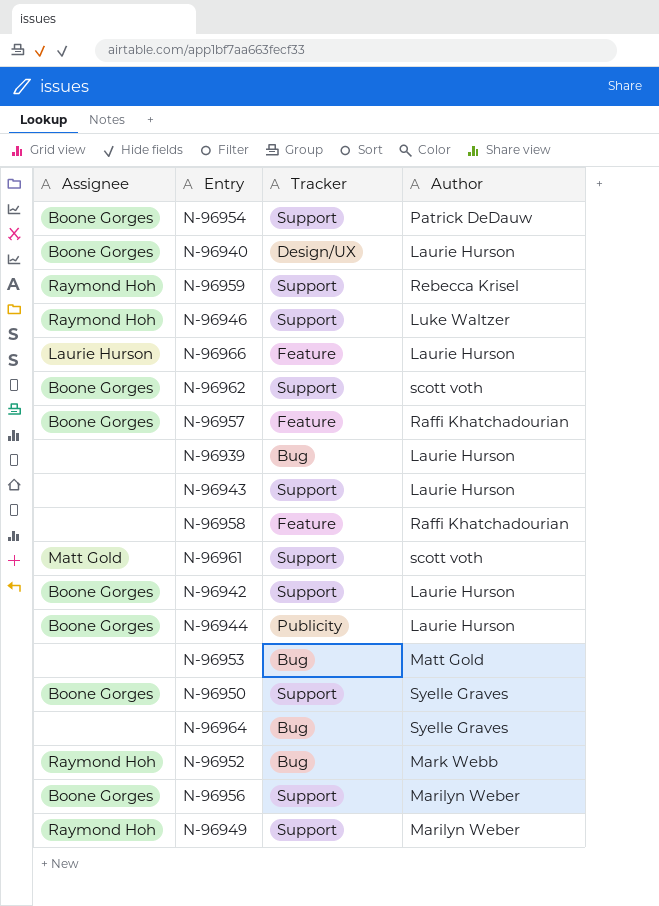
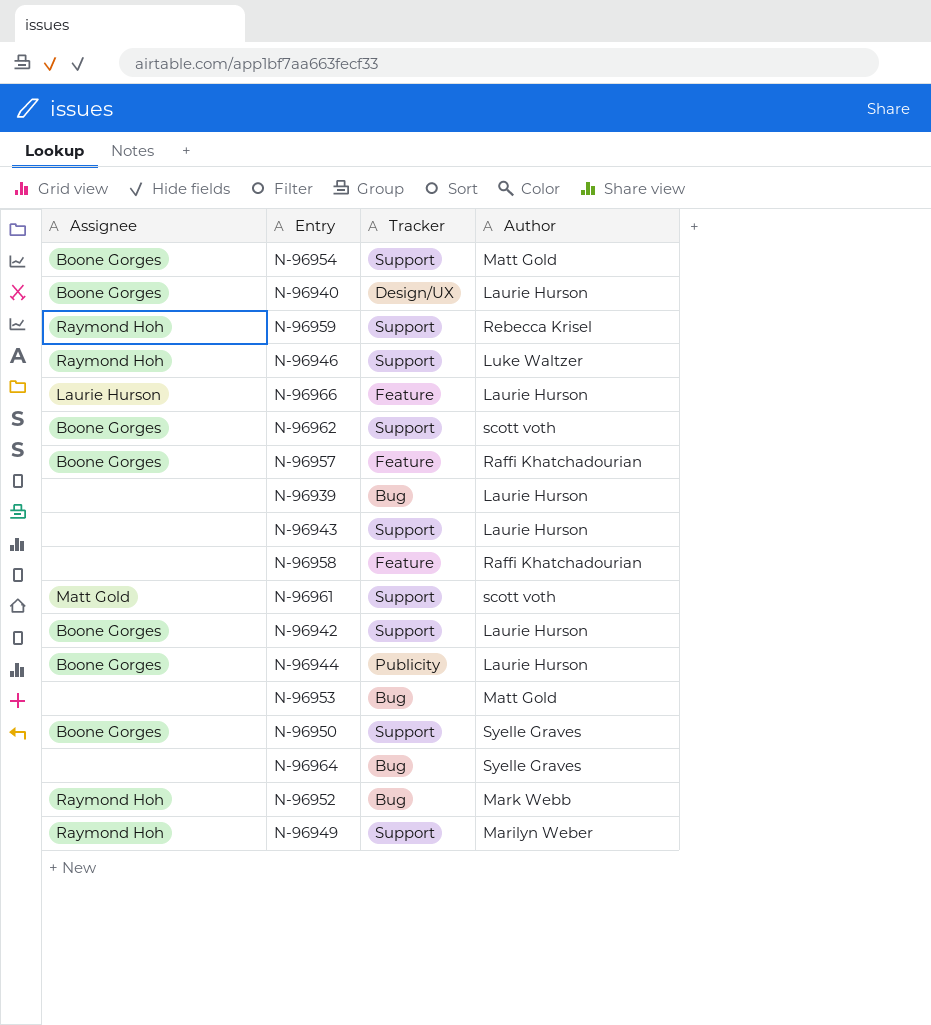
row N-96956: Boone Gorges | Support | Marilyn Weber -> none
N-96954 | Author: Patrick DeDauw -> Matt Gold

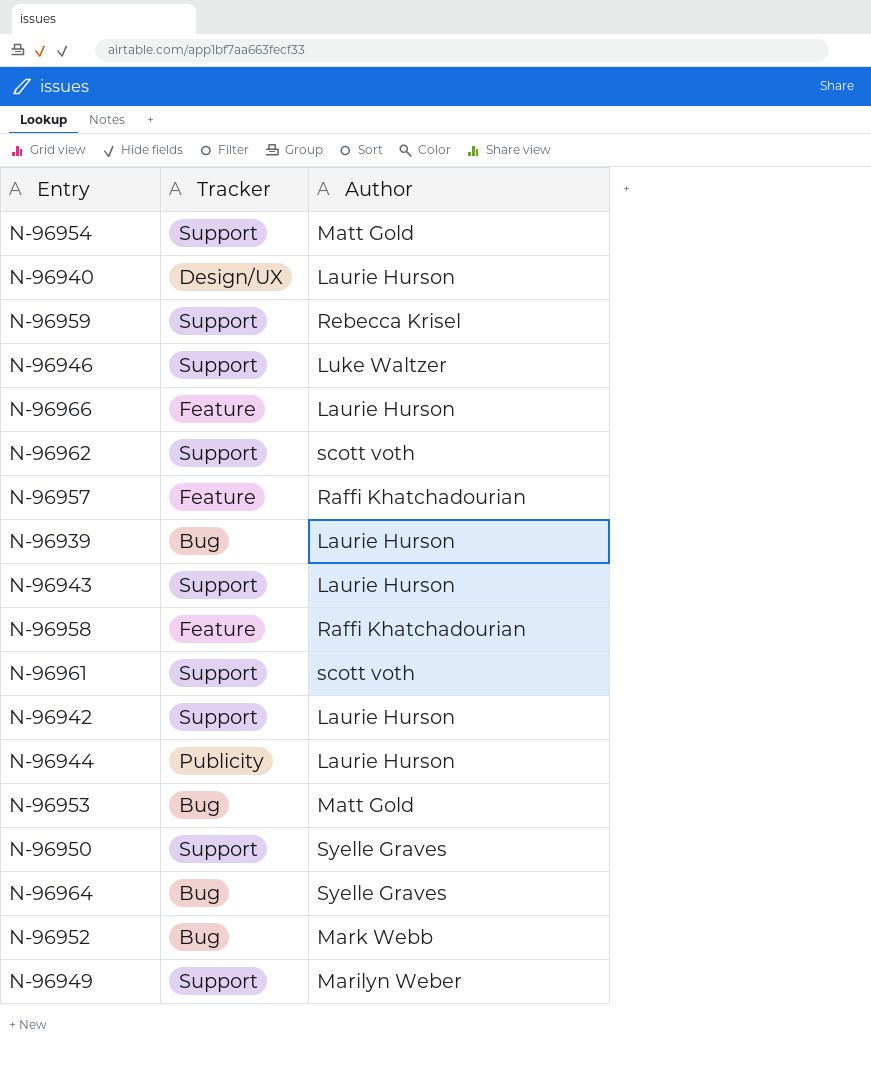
column Assignee | position: 1 -> none

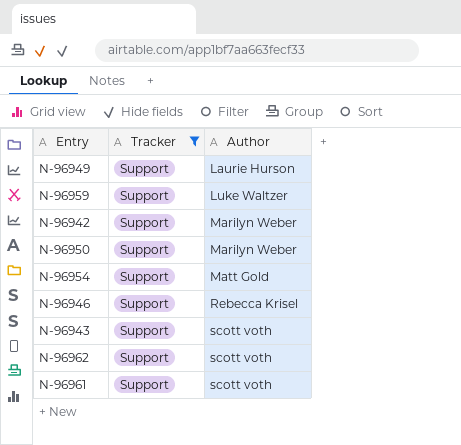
filter: none -> Tracker = Support
row order: none -> Author ascending
N-96949 | Author: Marilyn Weber -> Laurie Hurson
N-96959 | Author: Rebecca Krisel -> Luke Waltzer
N-96942 | Author: Laurie Hurson -> Marilyn Weber
N-96950 | Author: Syelle Graves -> Marilyn Weber
N-96946 | Author: Luke Waltzer -> Rebecca Krisel
N-96943 | Author: Laurie Hurson -> scott voth

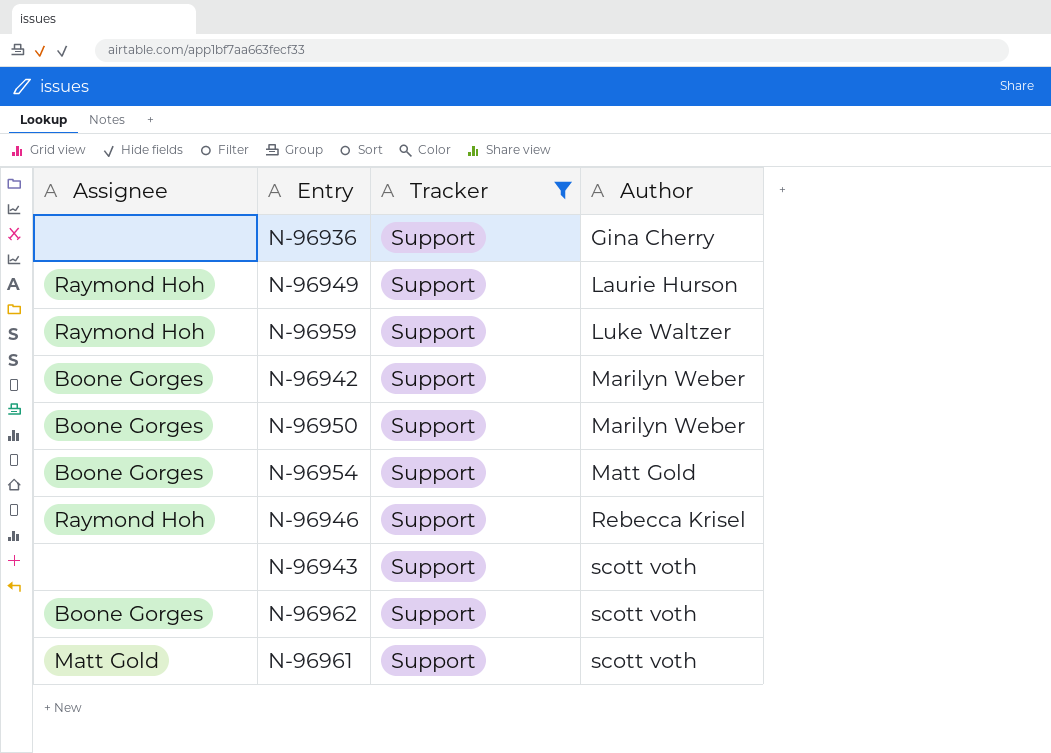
column Assignee | position: none -> 1
row N-96936: none -> none | Support | Gina Cherry

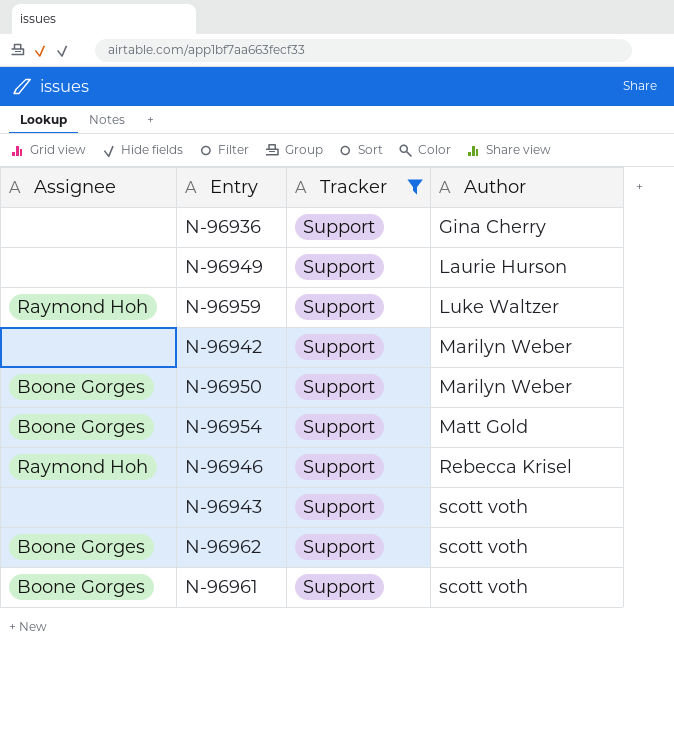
N-96949 | Assignee: Raymond Hoh -> none
N-96942 | Assignee: Boone Gorges -> none
N-96961 | Assignee: Matt Gold -> Boone Gorges

